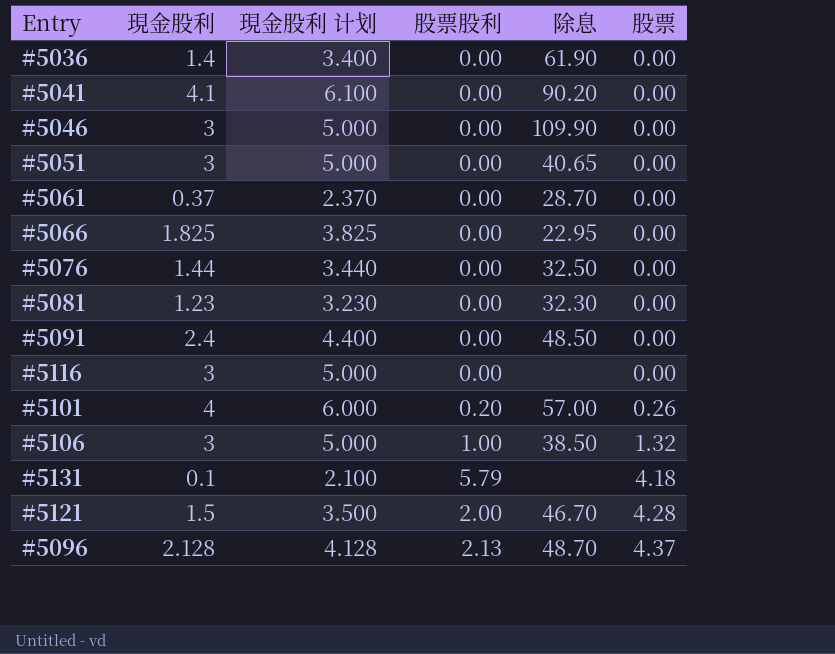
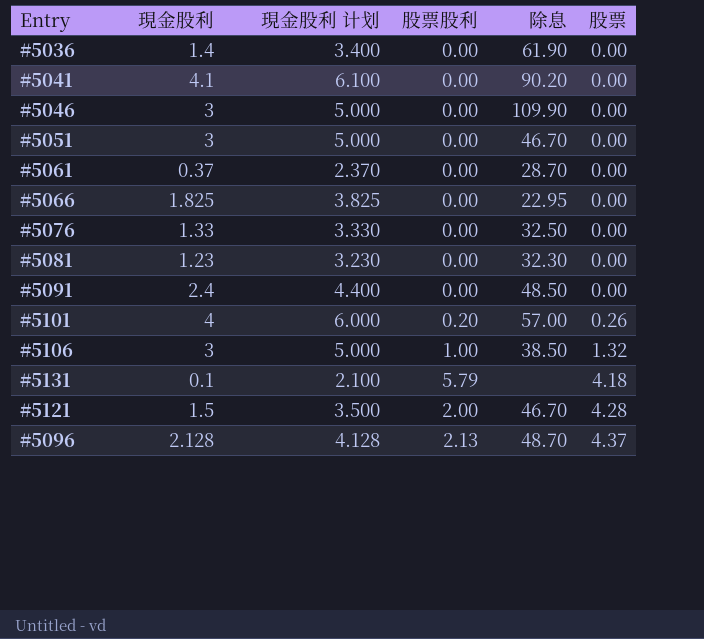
row #5116: 3 | 5.000 | 0.00 | none | 0.00 -> none
#5051 | 除息: 40.65 -> 46.70
#5076 | 現金股利: 1.44 -> 1.33
#5076 | 現金股利 计划: 3.440 -> 3.330

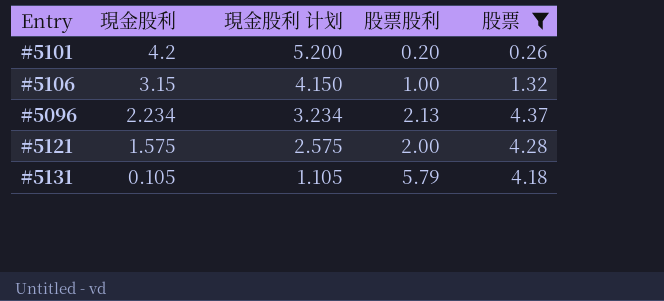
filter: none -> 股票 != 0.00
row order: 股票 ascending -> 現金股利 descending
column 除息 | position: 5 -> none
column 現金股利 计划 | formula: [現金股利] + 2 -> [現金股利] + 1
#5101 | 現金股利: 4 -> 4.2
#5106 | 現金股利: 3 -> 3.15
#5096 | 現金股利: 2.128 -> 2.234
#5121 | 現金股利: 1.5 -> 1.575
#5131 | 現金股利: 0.1 -> 0.105

